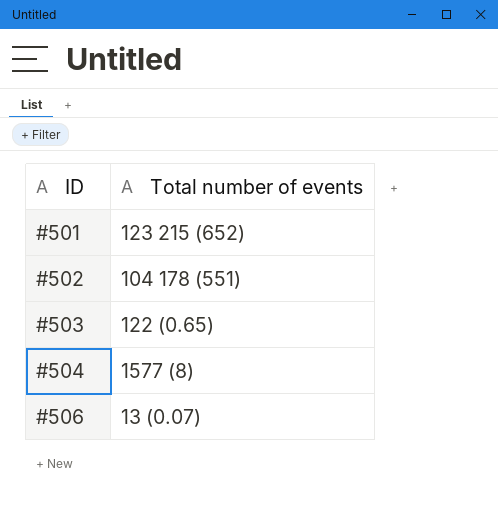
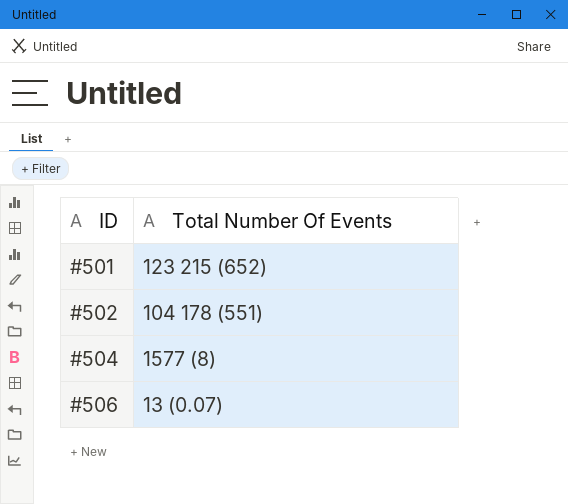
column name: Total number of events -> Total Number Of Events
row #503: 122 (0.65) -> none

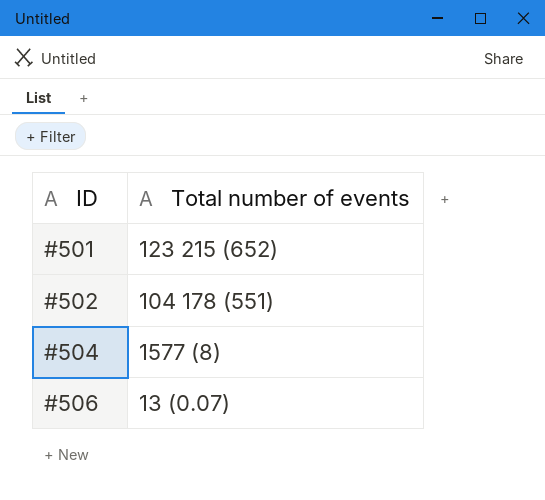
column name: Total Number Of Events -> Total number of events

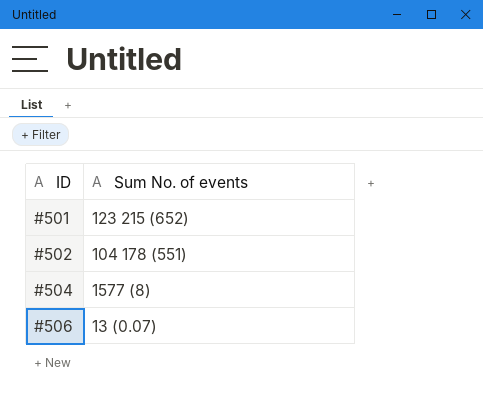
column name: Total number of events -> Sum No. of events

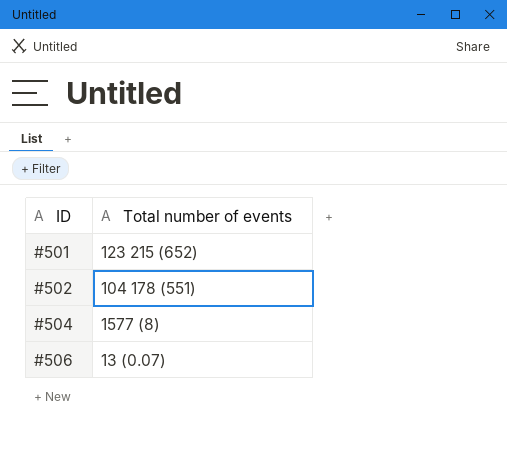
column name: Sum No. of events -> Total number of events

